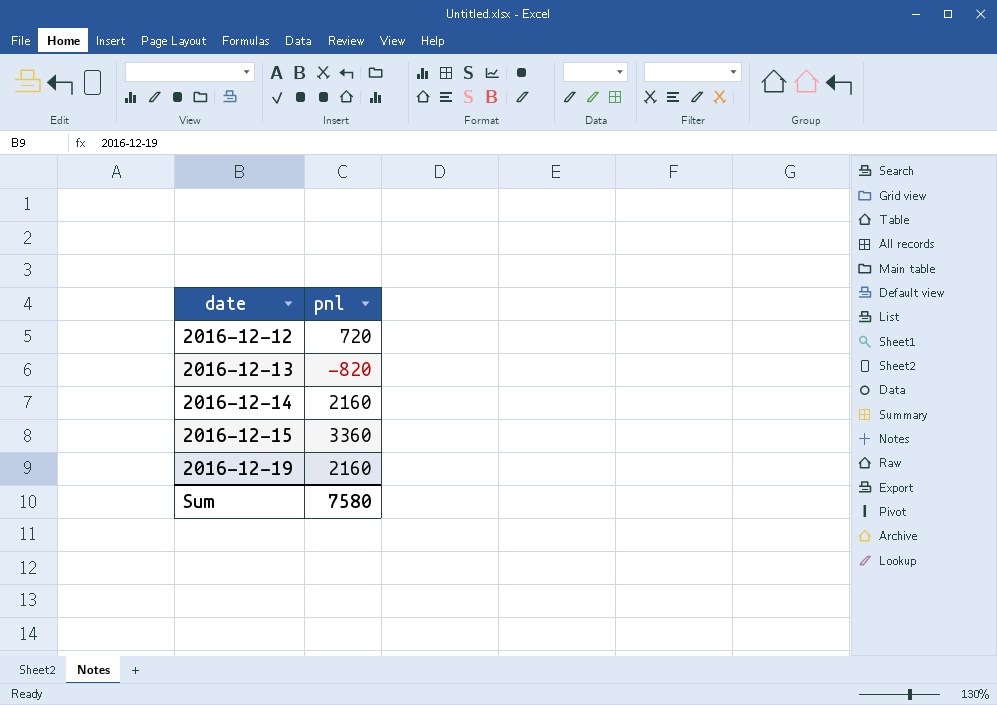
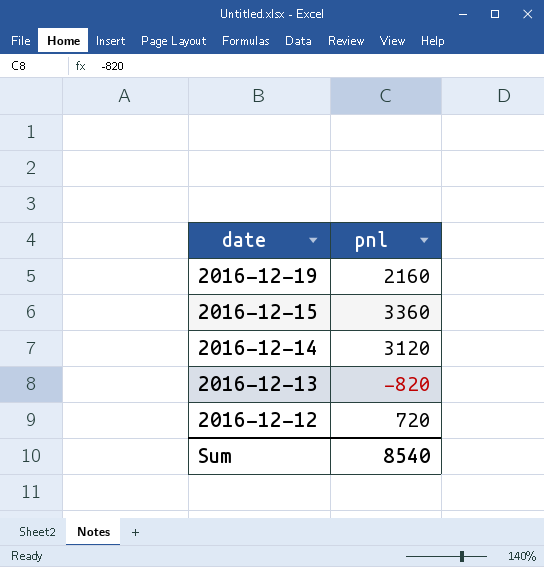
row order: date ascending -> date descending
2016-12-14 | pnl: 2160 -> 3120
Sum | pnl: 7580 -> 8540

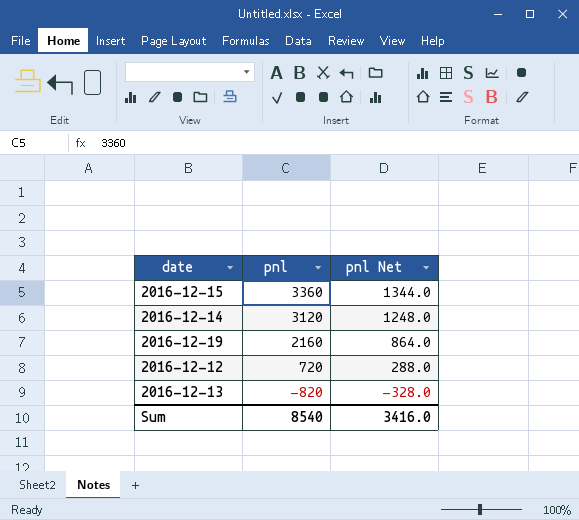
row order: date descending -> pnl descending
column pnl Net | formula: none -> [pnl] * 0.4

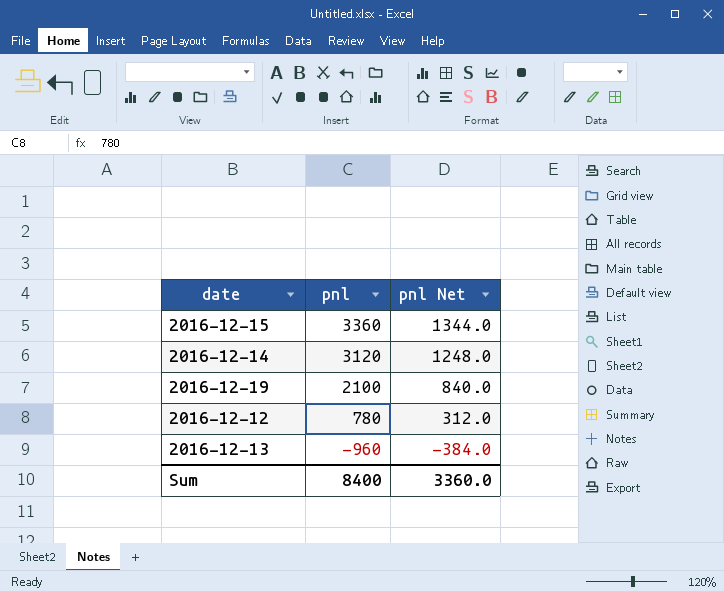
2016-12-19 | pnl: 2160 -> 2100
2016-12-19 | pnl Net: 864.0 -> 840.0
2016-12-12 | pnl: 720 -> 780
2016-12-12 | pnl Net: 288.0 -> 312.0
2016-12-13 | pnl: -820 -> -960
2016-12-13 | pnl Net: -328.0 -> -384.0
Sum | pnl: 8540 -> 8400
Sum | pnl Net: 3416.0 -> 3360.0

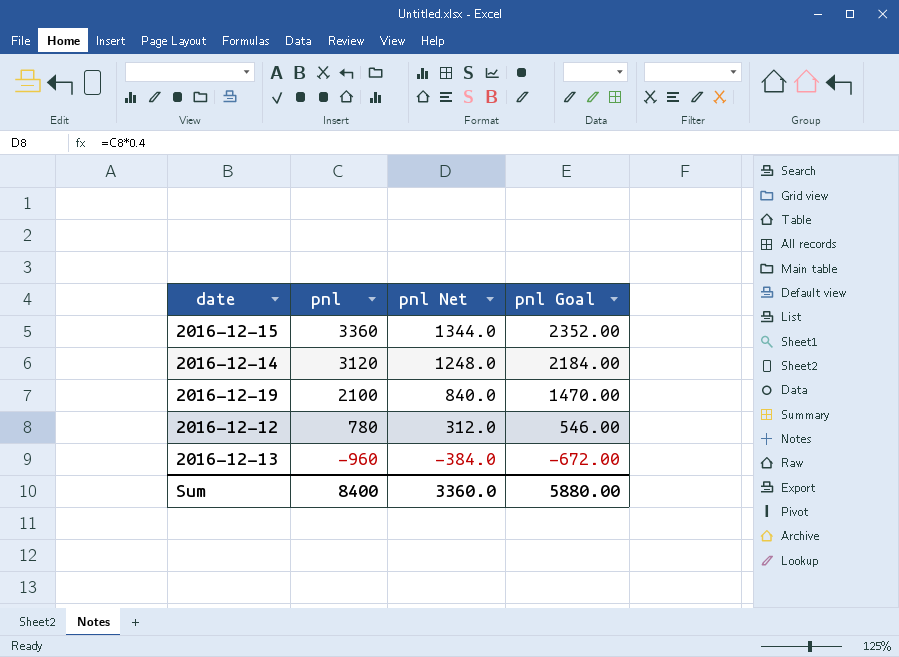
column pnl Goal | formula: none -> [pnl] * 0.7

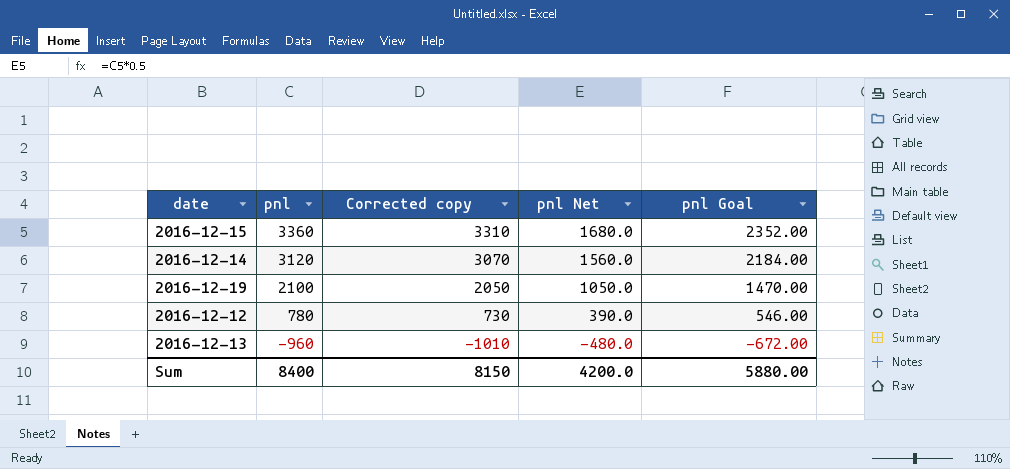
column Corrected copy | formula: none -> [pnl] - 50
column pnl Net | formula: [pnl] * 0.4 -> [pnl] * 0.5
Sum | pnl Net: 3360.0 -> 4200.0

